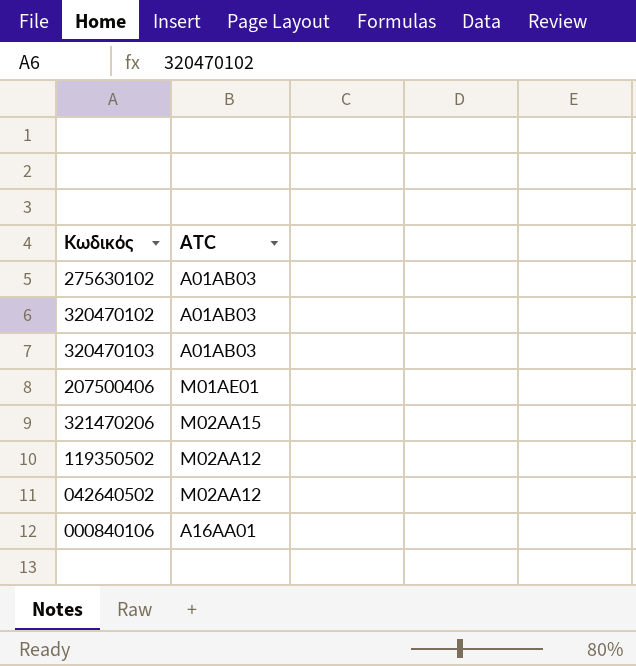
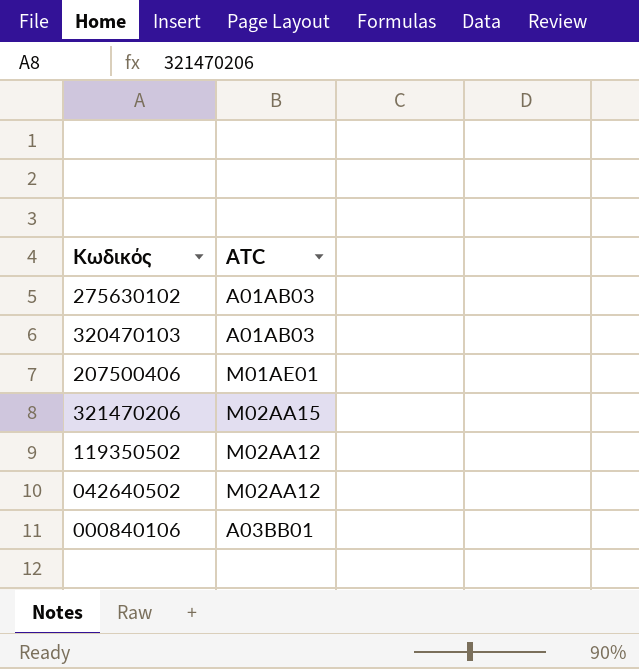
row 320470102: A01AB03 -> none
000840106 | ATC: A16AA01 -> A03BB01

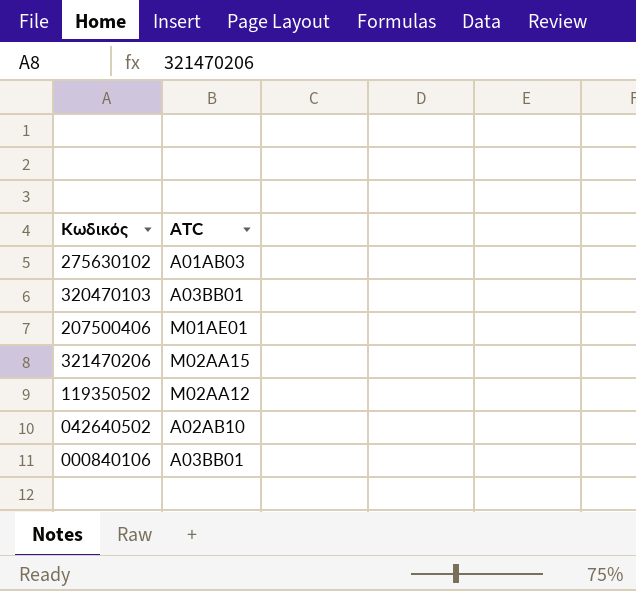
320470103 | ATC: A01AB03 -> A03BB01
042640502 | ATC: M02AA12 -> A02AB10

